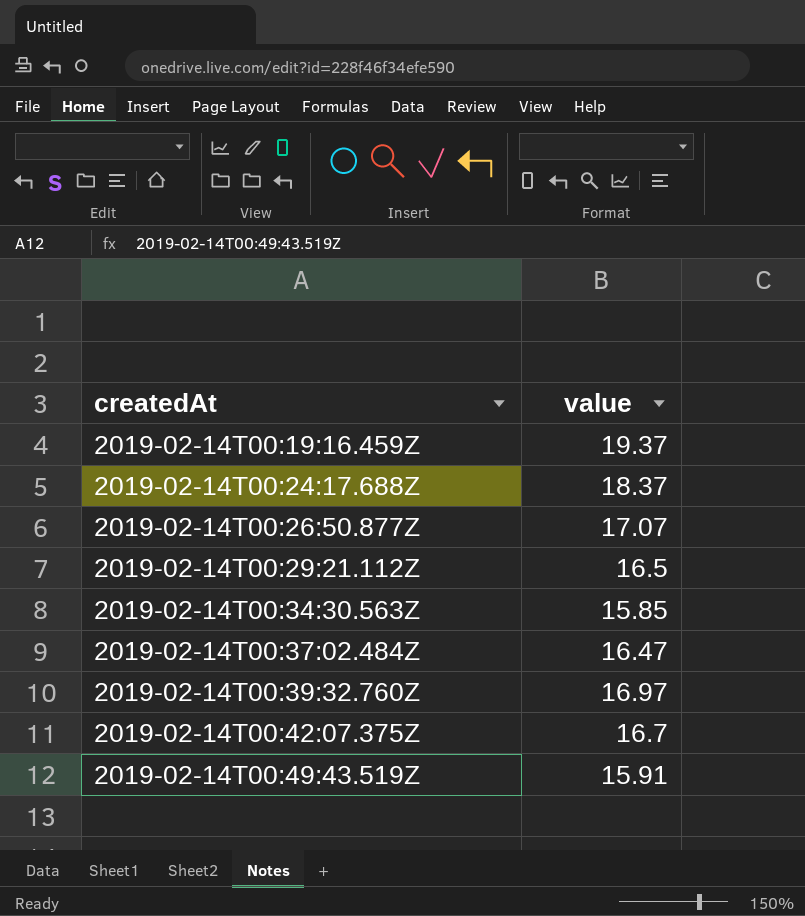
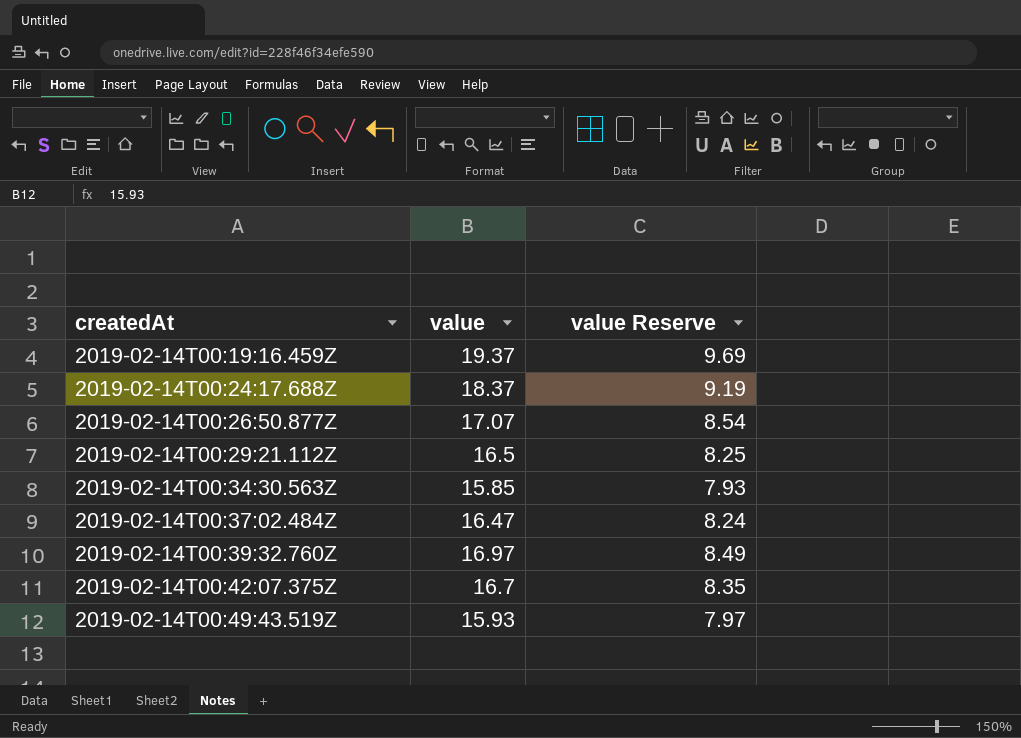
column value Reserve | formula: none -> [value] * 0.5
2019-02-14T00:49:43.519Z | value: 15.91 -> 15.93

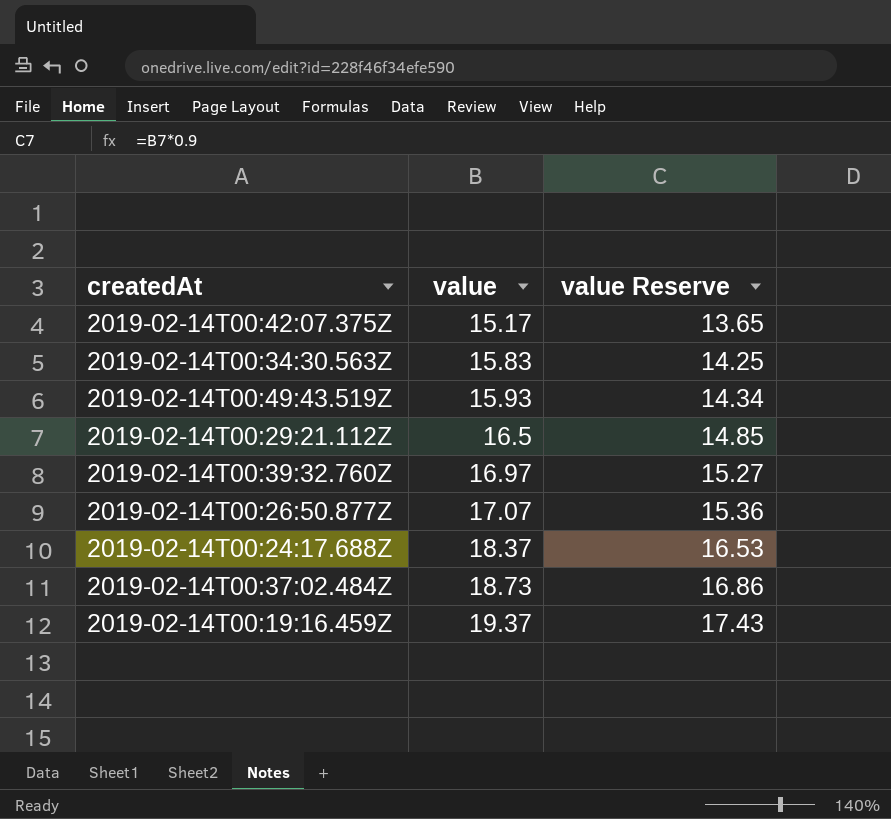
row order: createdAt ascending -> value ascending
column value Reserve | formula: [value] * 0.5 -> [value] * 0.9
2019-02-14T00:42:07.375Z | value: 16.7 -> 15.17
2019-02-14T00:34:30.563Z | value: 15.85 -> 15.83
2019-02-14T00:37:02.484Z | value: 16.47 -> 18.73

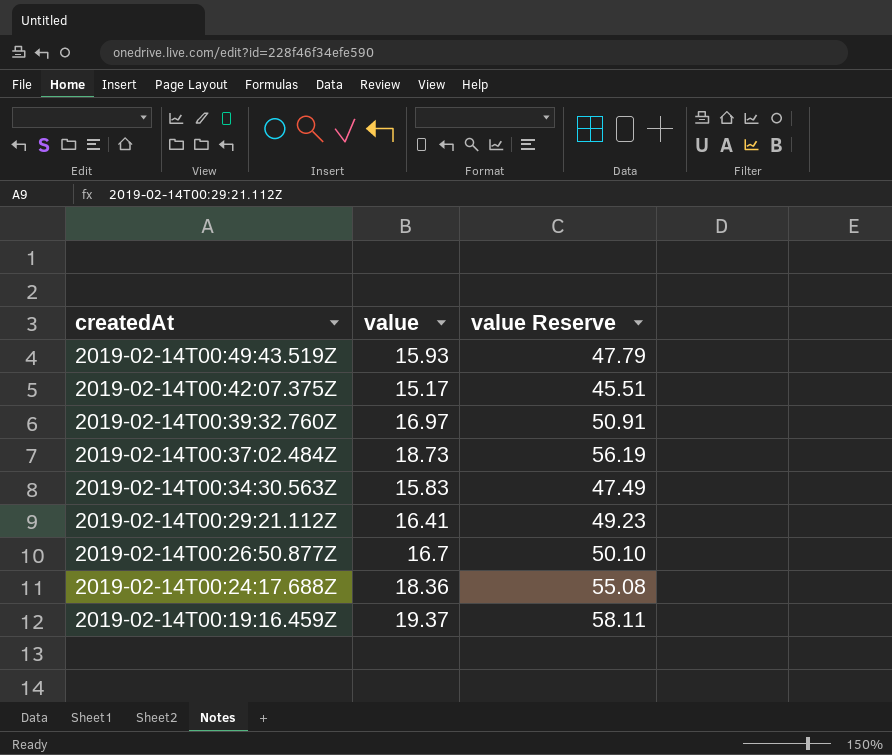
row order: value ascending -> createdAt descending
column value Reserve | formula: [value] * 0.9 -> [value] * 3
2019-02-14T00:29:21.112Z | value: 16.5 -> 16.41
2019-02-14T00:26:50.877Z | value: 17.07 -> 16.7
2019-02-14T00:24:17.688Z | value: 18.37 -> 18.36

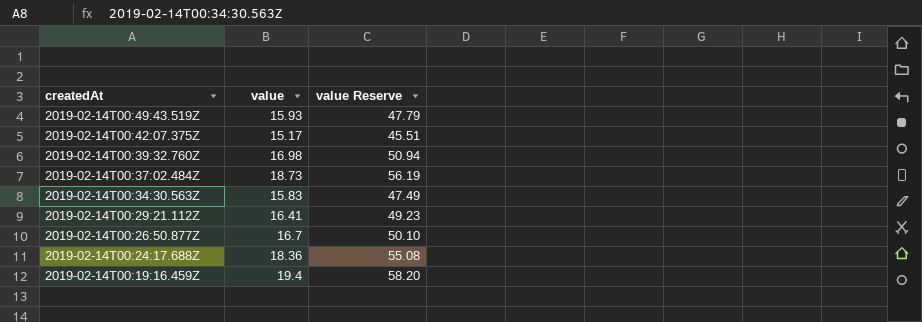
2019-02-14T00:39:32.760Z | value: 16.97 -> 16.98
2019-02-14T00:39:32.760Z | value Reserve: 50.91 -> 50.94
2019-02-14T00:19:16.459Z | value: 19.37 -> 19.4
2019-02-14T00:19:16.459Z | value Reserve: 58.11 -> 58.20

